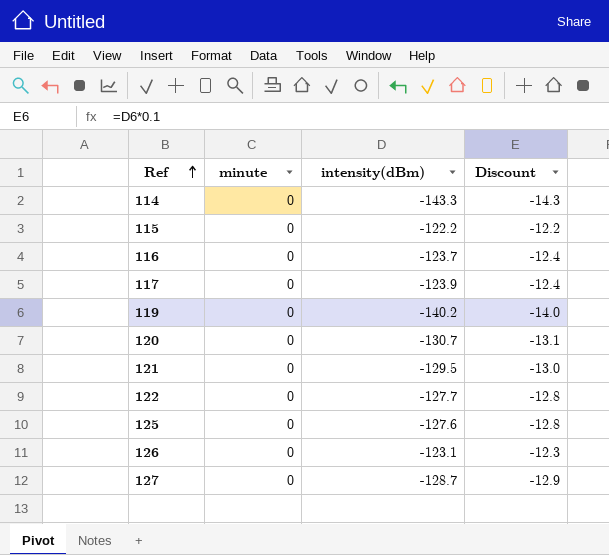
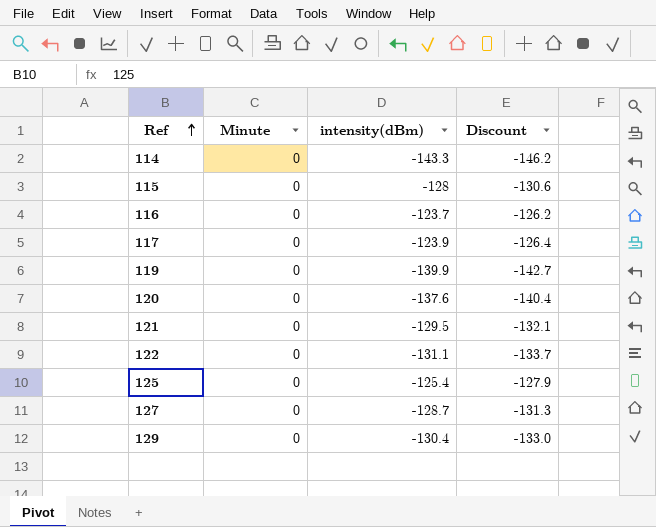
column name: minute -> Minute
column Discount | formula: [intensity(dBm)] * 0.1 -> [intensity(dBm)] * 1.02
row 126: 0 | -123.1 | -12.3 -> none
115 | intensity(dBm): -122.2 -> -128
119 | intensity(dBm): -140.2 -> -139.9
120 | intensity(dBm): -130.7 -> -137.6
122 | intensity(dBm): -127.7 -> -131.1
125 | intensity(dBm): -127.6 -> -125.4
row 129: none -> 0 | -130.4 | -133.0

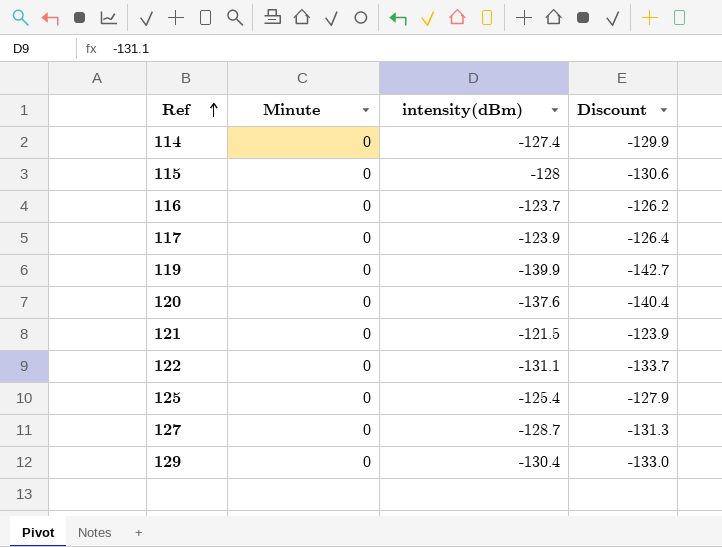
114 | intensity(dBm): -143.3 -> -127.4
114 | Discount: -146.2 -> -129.9
121 | intensity(dBm): -129.5 -> -121.5
121 | Discount: -132.1 -> -123.9

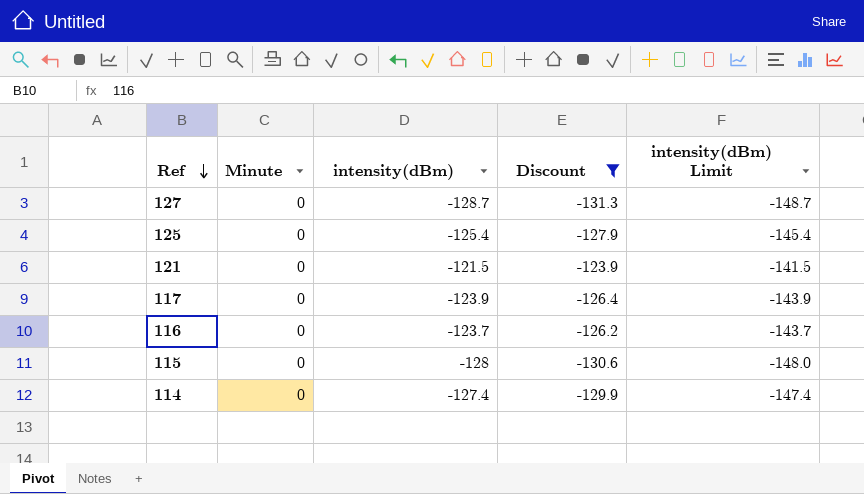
filter: none -> Discount >= -131.3
row order: Ref ascending -> Ref descending
column intensity(dBm) Limit | formula: none -> [intensity(dBm)] - 20

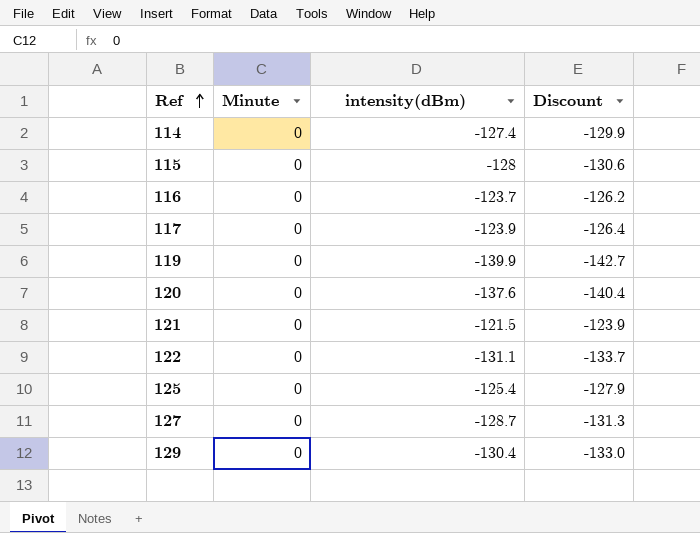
filter: Discount >= -131.3 -> none
row order: Ref descending -> Ref ascending
column intensity(dBm) Limit | formula: [intensity(dBm)] - 20 -> none

